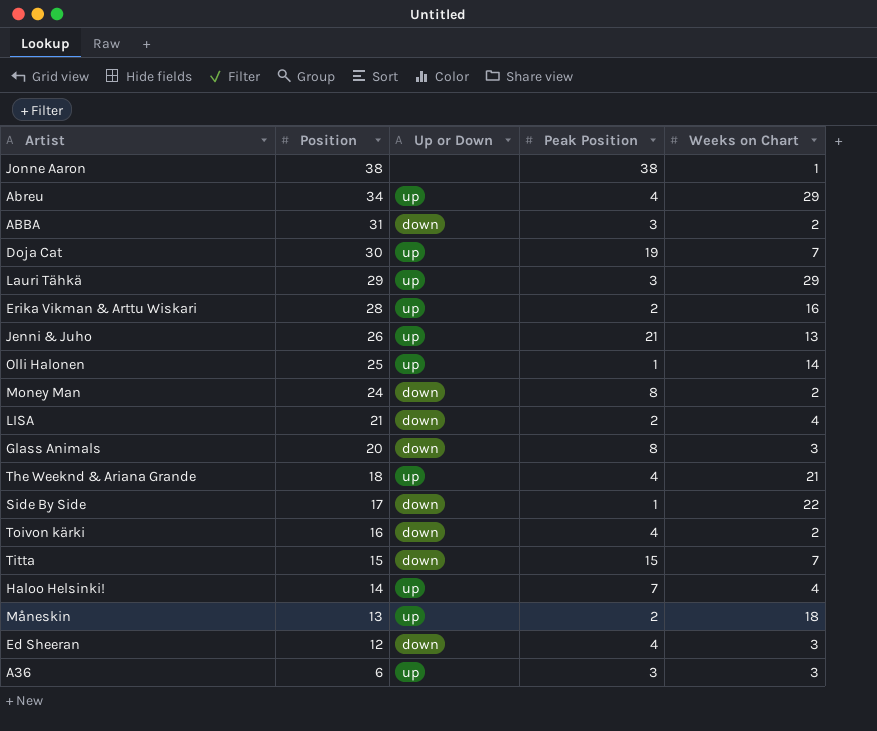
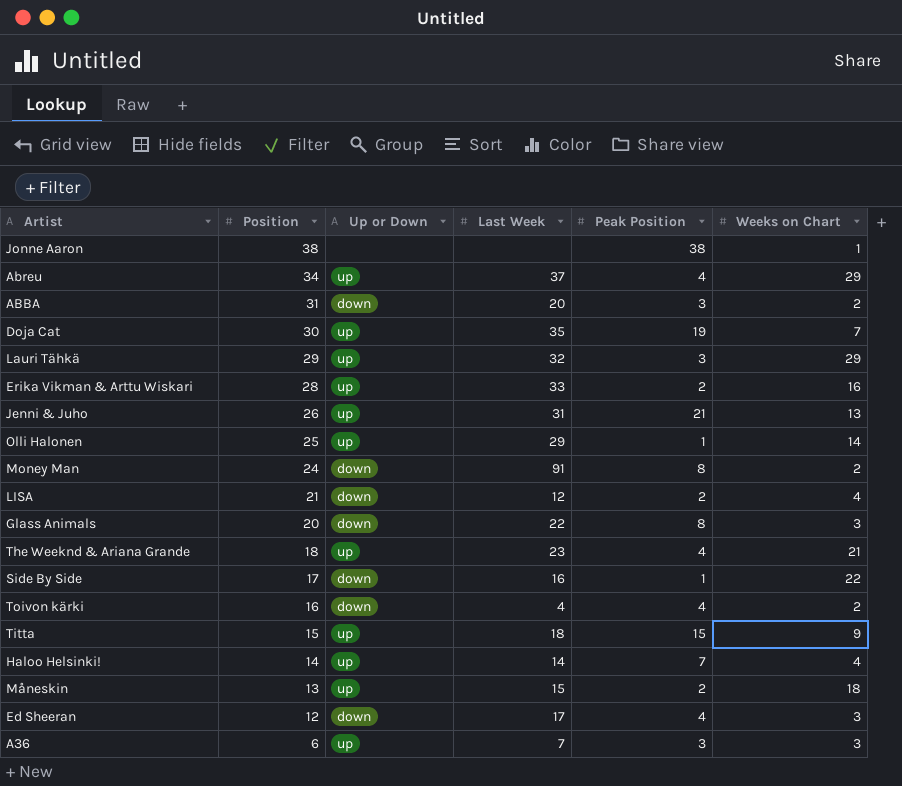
column Last Week | position: none -> 4
Titta | Up or Down: down -> up
Titta | Weeks on Chart: 7 -> 9

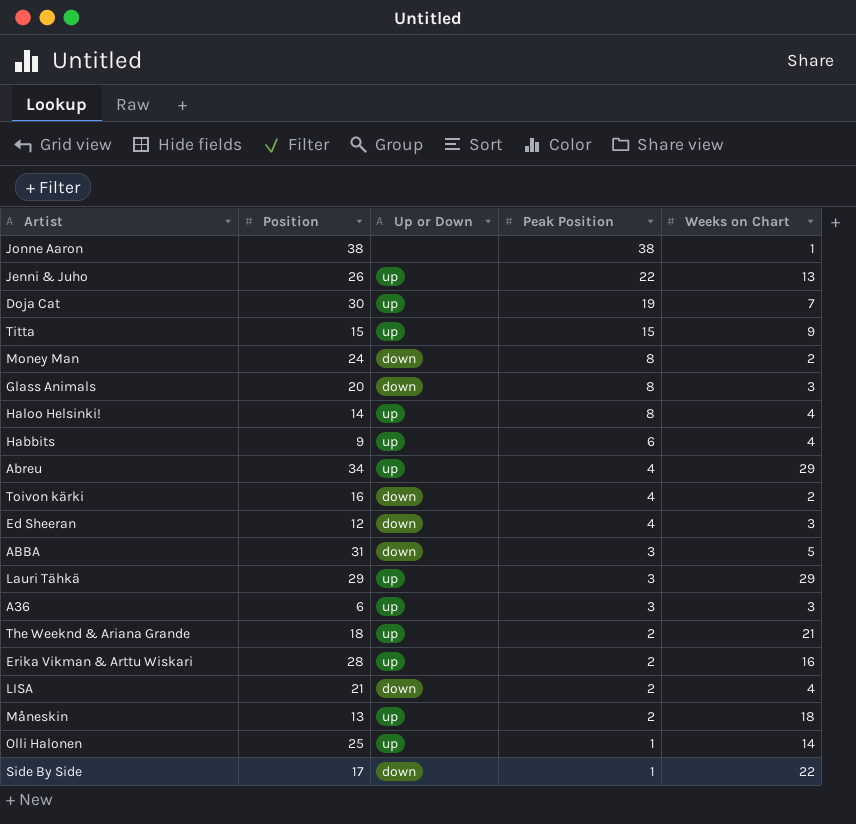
row order: Position descending -> Peak Position descending
column Last Week | position: 4 -> none
Jenni & Juho | Peak Position: 21 -> 22
Haloo Helsinki! | Peak Position: 7 -> 8
row Habbits: none -> 9 | up | 6 | 4
ABBA | Weeks on Chart: 2 -> 5
The Weeknd & Ariana Grande | Peak Position: 4 -> 2

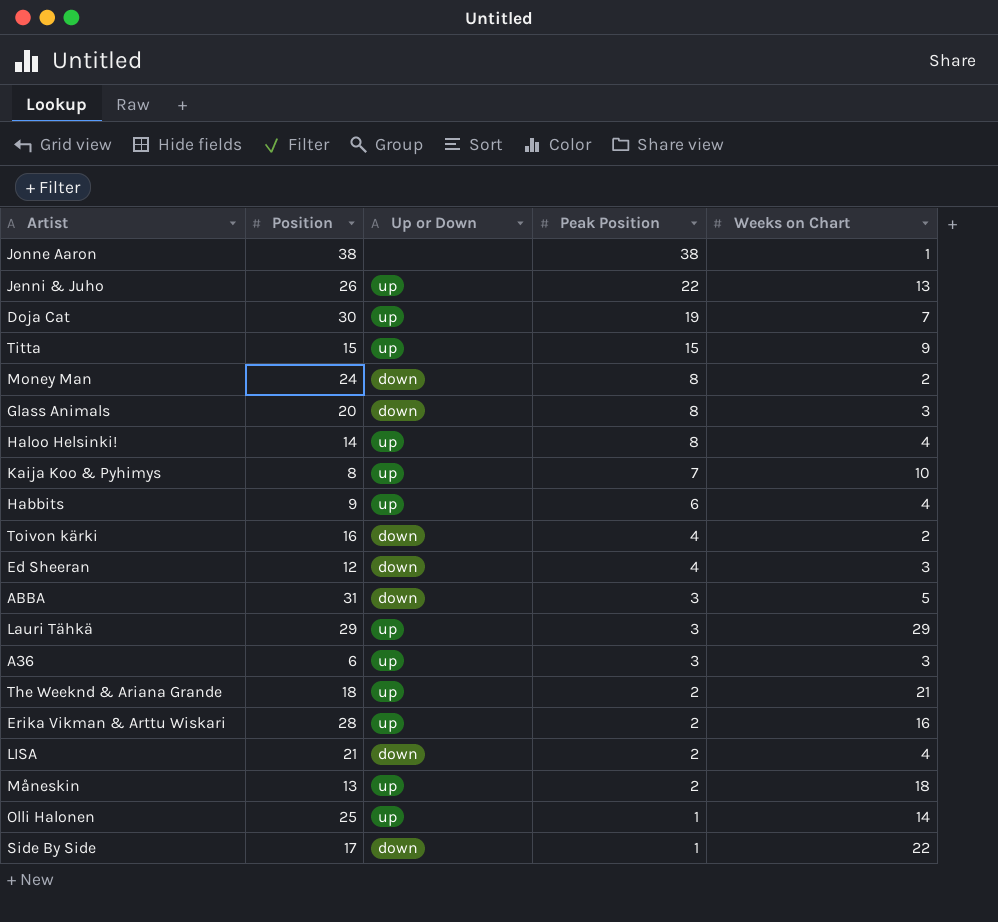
row Abreu: 34 | up | 4 | 29 -> none
row Kaija Koo & Pyhimys: none -> 8 | up | 7 | 10

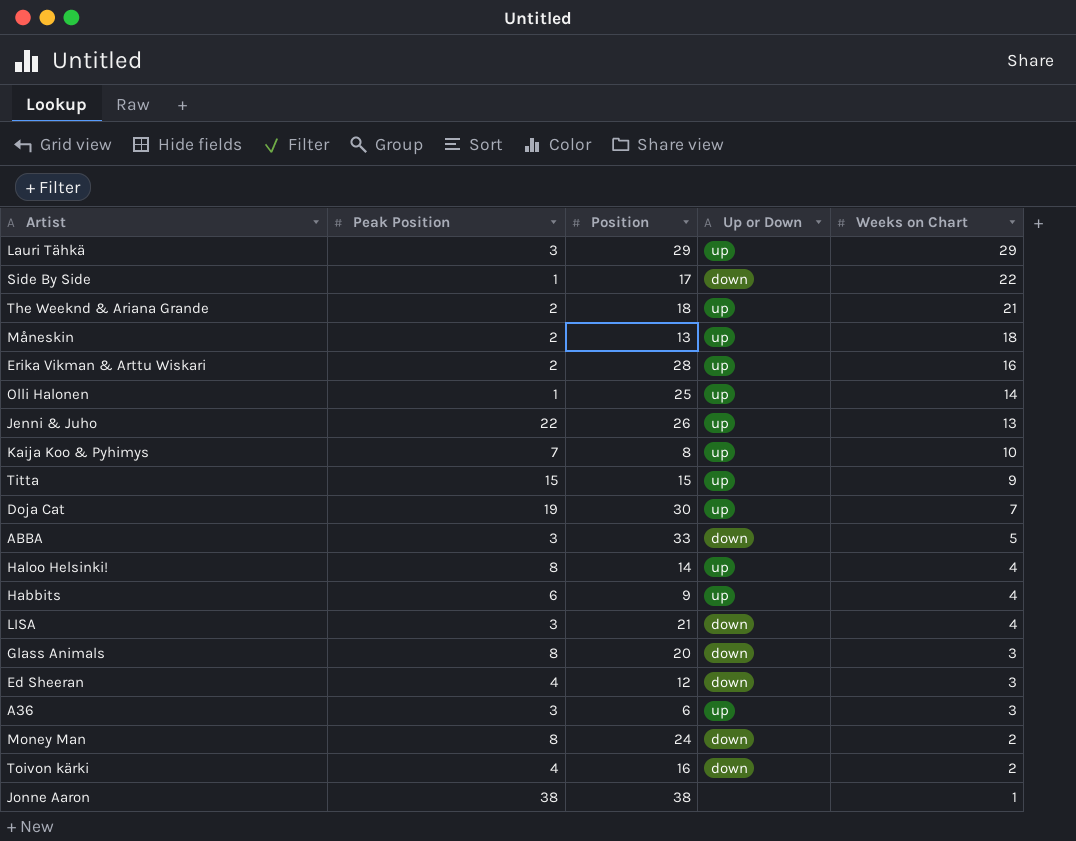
row order: Peak Position descending -> Weeks on Chart descending
column Peak Position | position: 4 -> 2
ABBA | Position: 31 -> 33
LISA | Peak Position: 2 -> 3

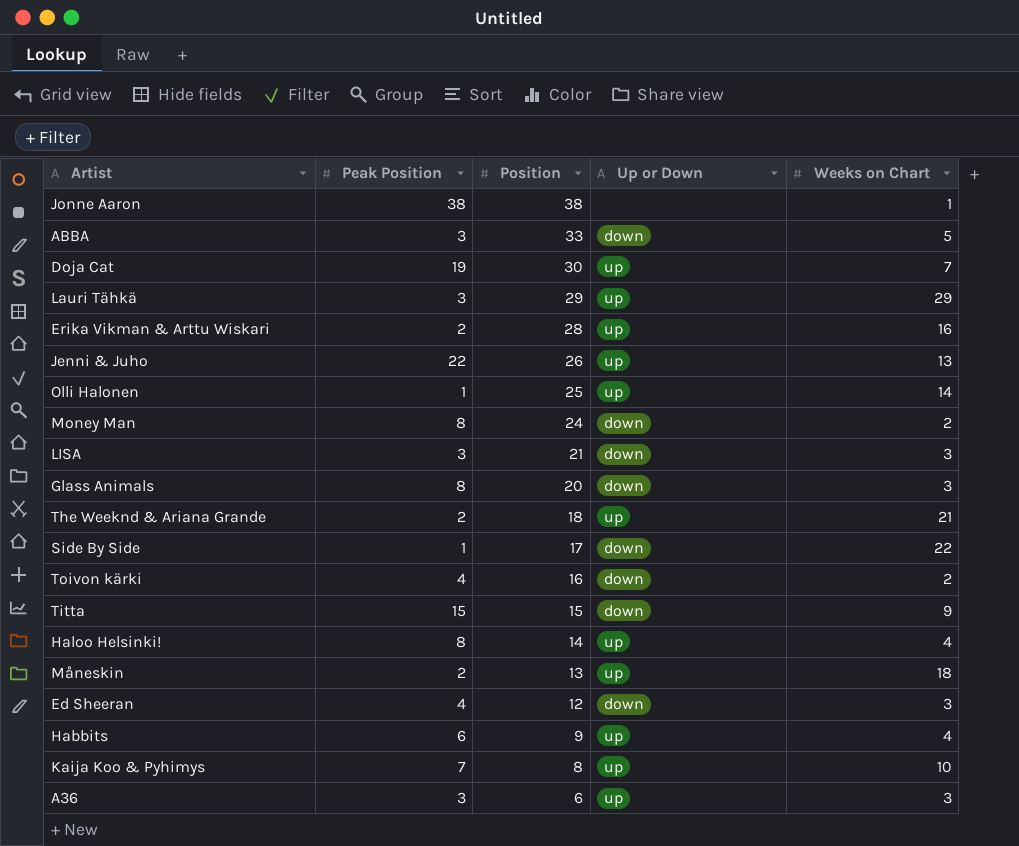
row order: Weeks on Chart descending -> Position descending
LISA | Weeks on Chart: 4 -> 3
Titta | Up or Down: up -> down

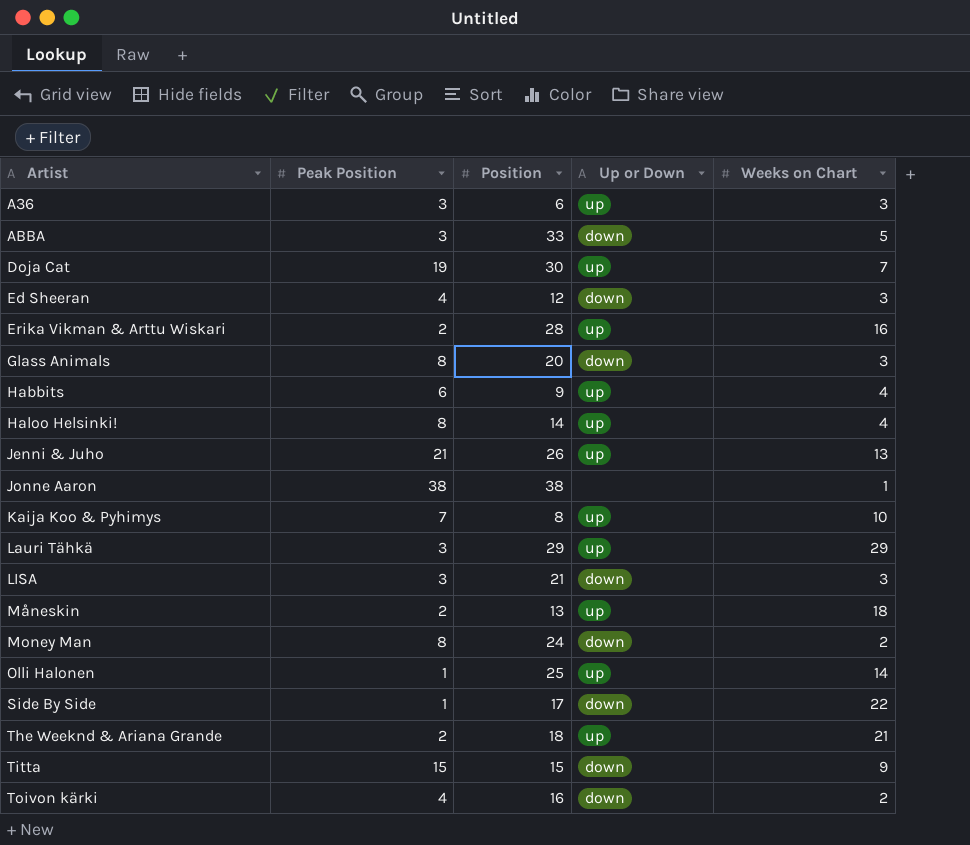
row order: Position descending -> Artist ascending
Jenni & Juho | Peak Position: 22 -> 21

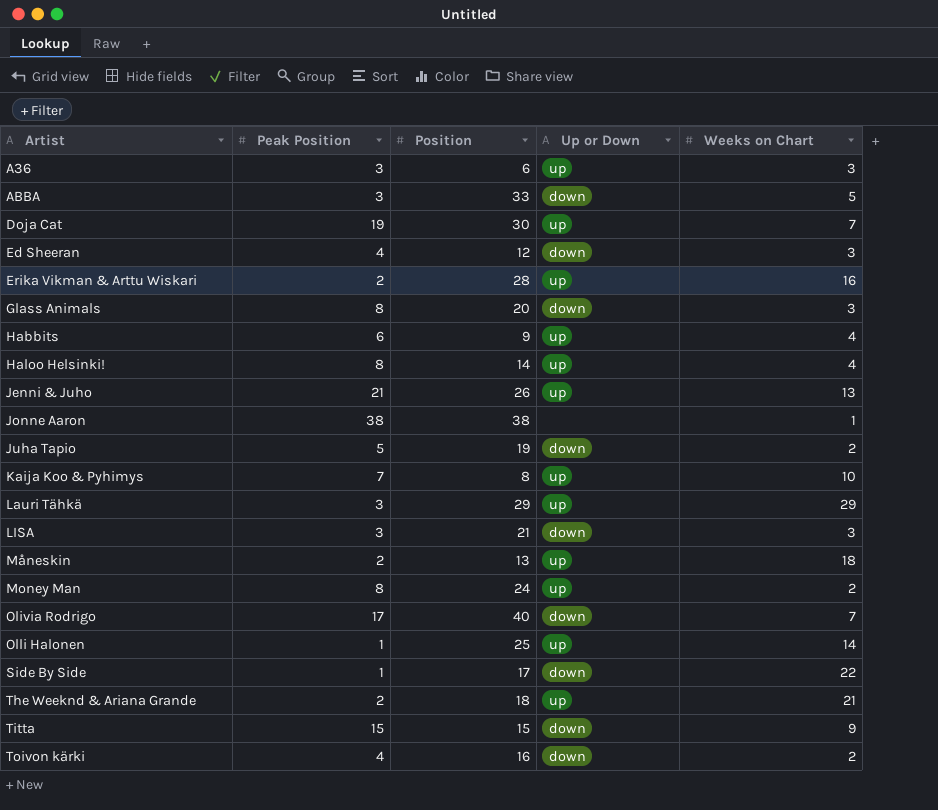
row Juha Tapio: none -> 5 | 19 | down | 2
Money Man | Up or Down: down -> up
row Olivia Rodrigo: none -> 17 | 40 | down | 7

